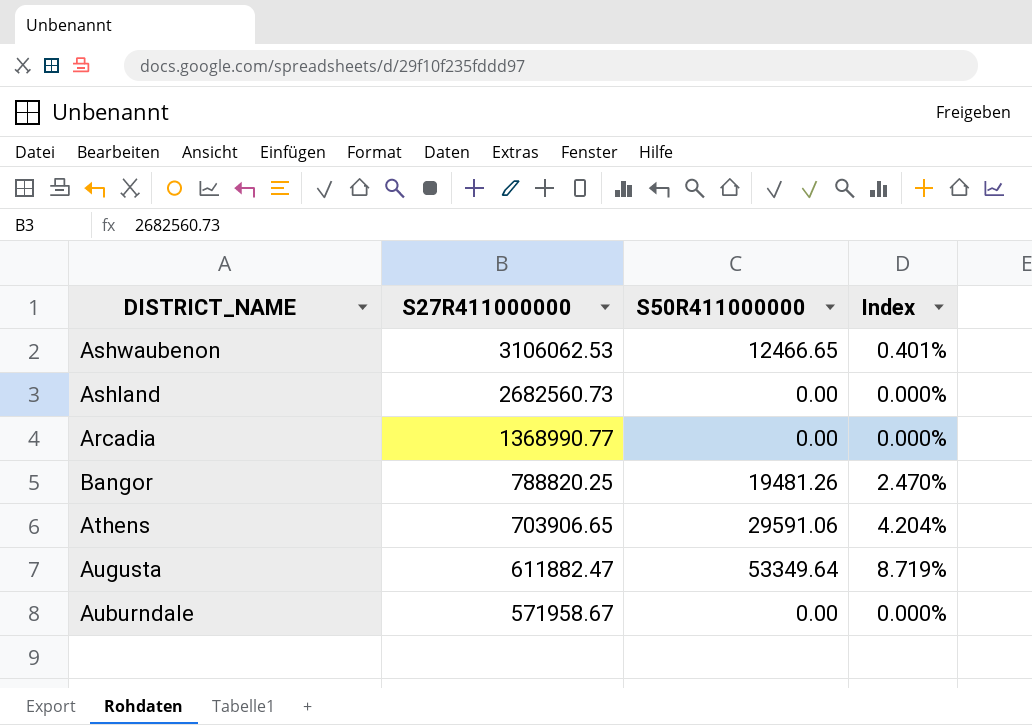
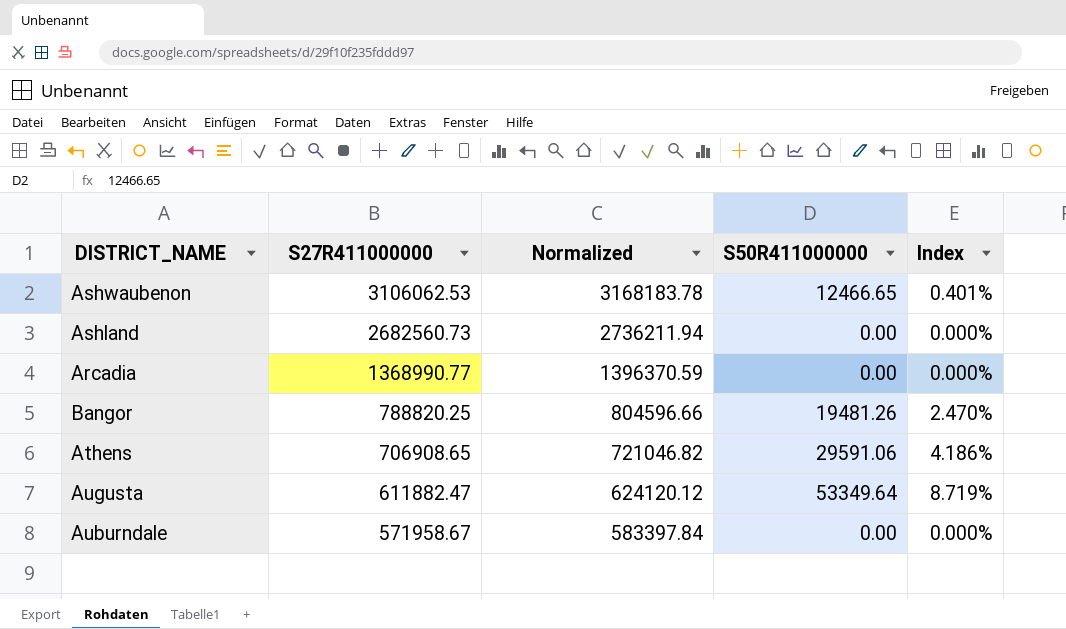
column Normalized | formula: none -> [S27R411000000] * 1.02
Athens | S27R411000000: 703906.65 -> 706908.65
Athens | Index: 4.204% -> 4.186%

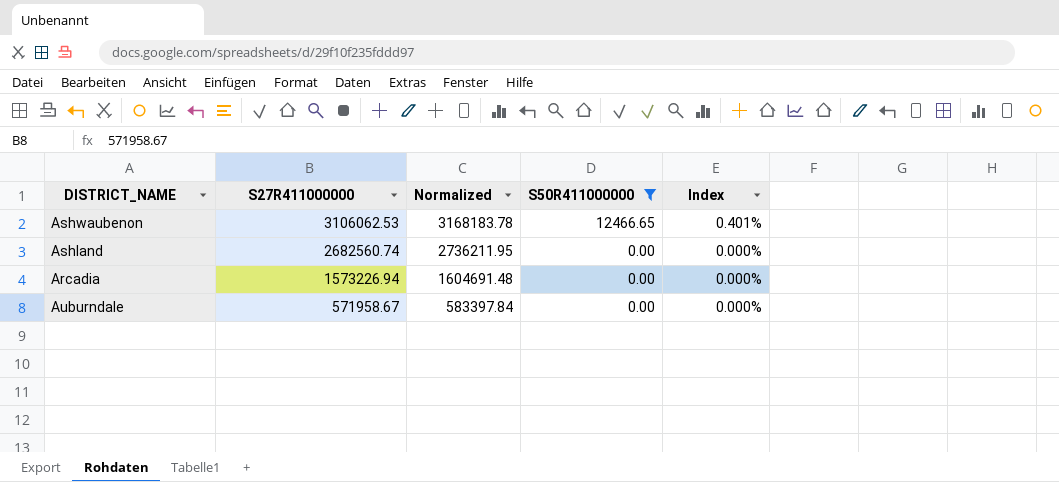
filter: none -> S50R411000000 <= 12466.65
Ashland | S27R411000000: 2682560.73 -> 2682560.74
Ashland | Normalized: 2736211.94 -> 2736211.95
Arcadia | S27R411000000: 1368990.77 -> 1573226.94
Arcadia | Normalized: 1396370.59 -> 1604691.48

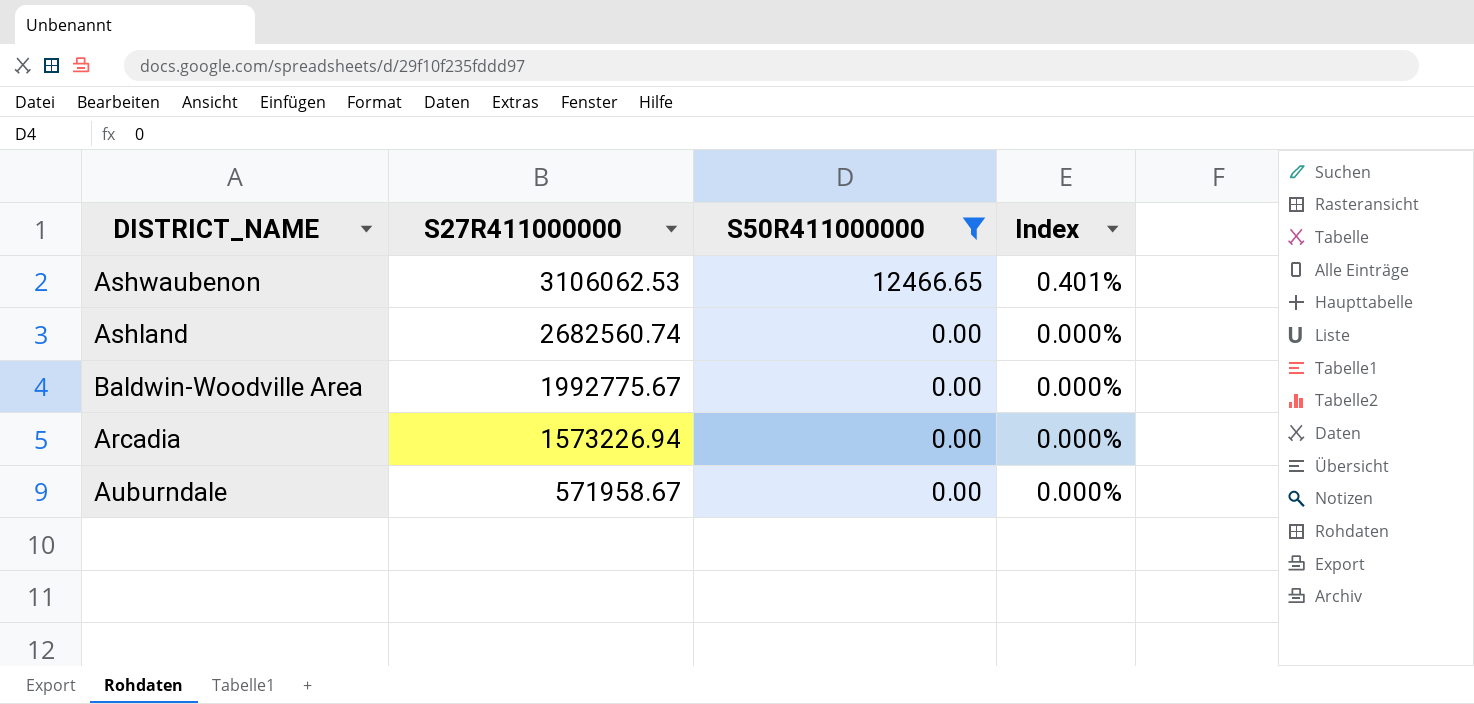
column Normalized | formula: [S27R411000000] * 1.02 -> none
row Baldwin-Woodville Area: none -> 1992775.67 | 0.00 | 0.000%

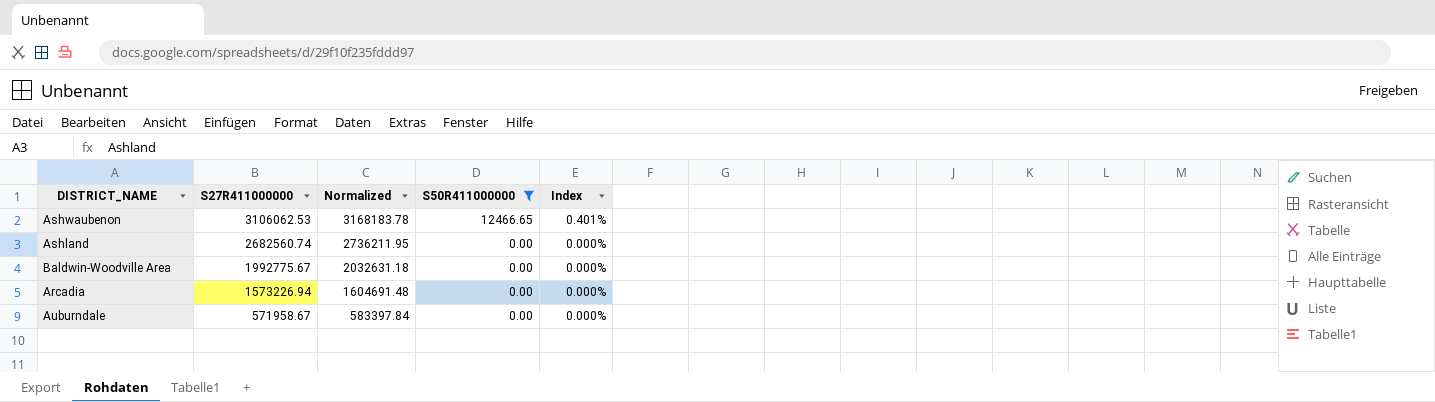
column Normalized | formula: none -> [S27R411000000] * 1.02

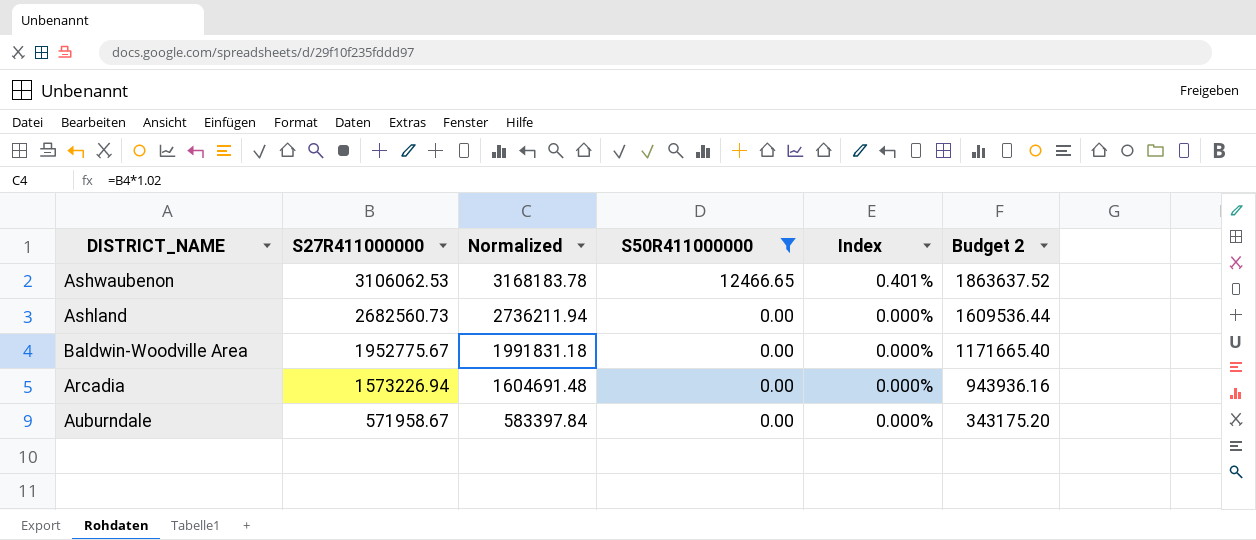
column Budget 2 | formula: none -> [S27R411000000] * 0.6
Ashland | S27R411000000: 2682560.74 -> 2682560.73
Ashland | Normalized: 2736211.95 -> 2736211.94
Baldwin-Woodville Area | S27R411000000: 1992775.67 -> 1952775.67
Baldwin-Woodville Area | Normalized: 2032631.18 -> 1991831.18

